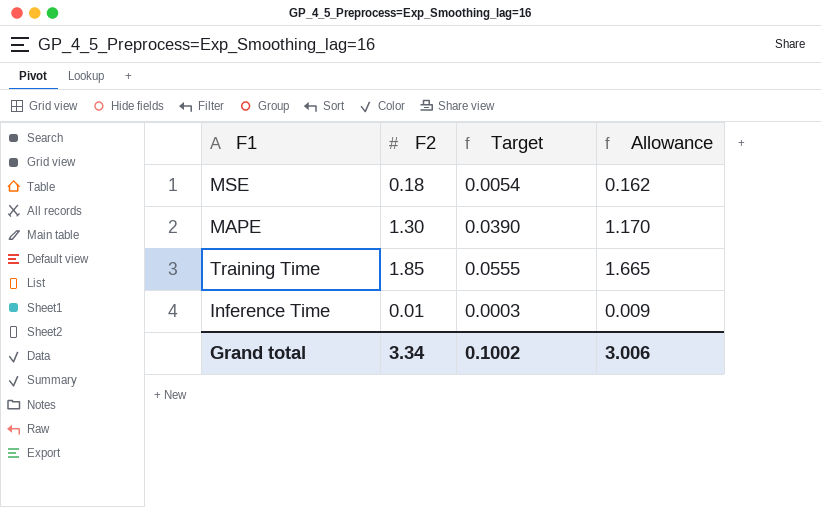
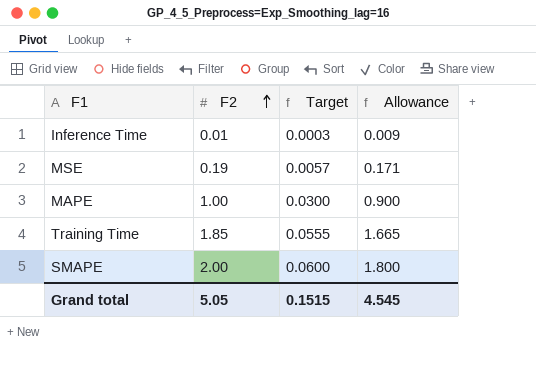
row order: none -> F2 ascending
MSE | F2: 0.18 -> 0.19
MSE | Target: 0.0054 -> 0.0057
MSE | Allowance: 0.162 -> 0.171
MAPE | F2: 1.30 -> 1.00
MAPE | Target: 0.0390 -> 0.0300
MAPE | Allowance: 1.170 -> 0.900
row SMAPE: none -> 2.00 | 0.0600 | 1.800
Grand total | F2: 3.34 -> 5.05
Grand total | Target: 0.1002 -> 0.1515
Grand total | Allowance: 3.006 -> 4.545

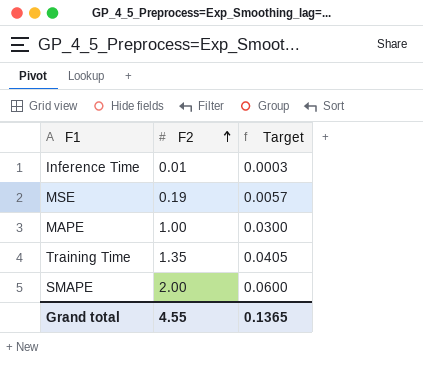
column Allowance | formula: [F2] * 0.9 -> none
Training Time | F2: 1.85 -> 1.35
Training Time | Target: 0.0555 -> 0.0405
Grand total | F2: 5.05 -> 4.55
Grand total | Target: 0.1515 -> 0.1365

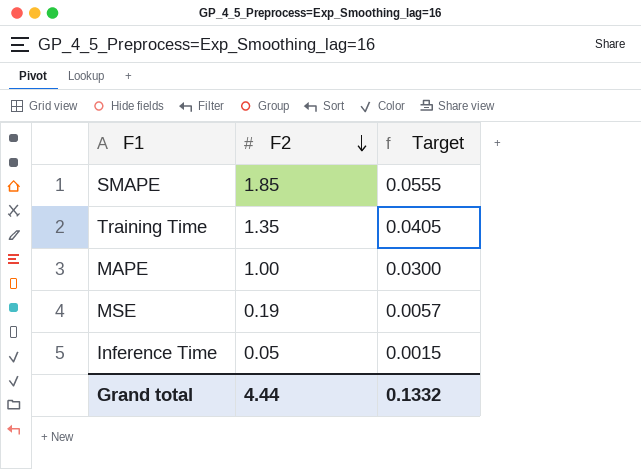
row order: F2 ascending -> F2 descending
SMAPE | F2: 2.00 -> 1.85
SMAPE | Target: 0.0600 -> 0.0555
Inference Time | F2: 0.01 -> 0.05
Inference Time | Target: 0.0003 -> 0.0015
Grand total | F2: 4.55 -> 4.44
Grand total | Target: 0.1365 -> 0.1332

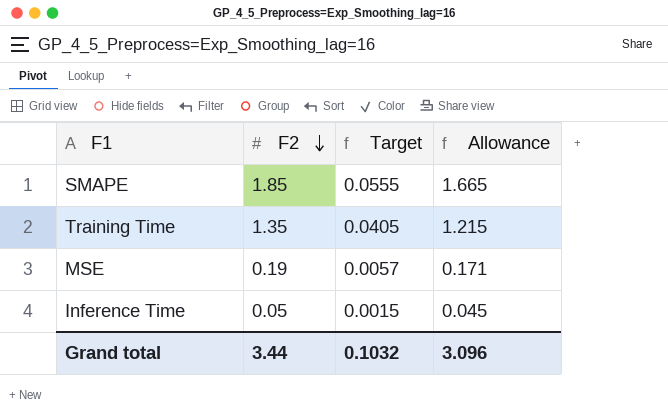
column Allowance | formula: none -> [F2] * 0.9
row MAPE: 1.00 | 0.0300 -> none
Grand total | F2: 4.44 -> 3.44
Grand total | Target: 0.1332 -> 0.1032

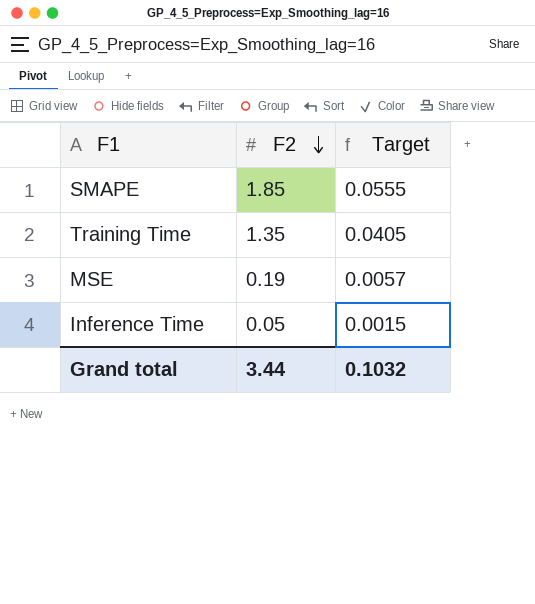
column Allowance | formula: [F2] * 0.9 -> none

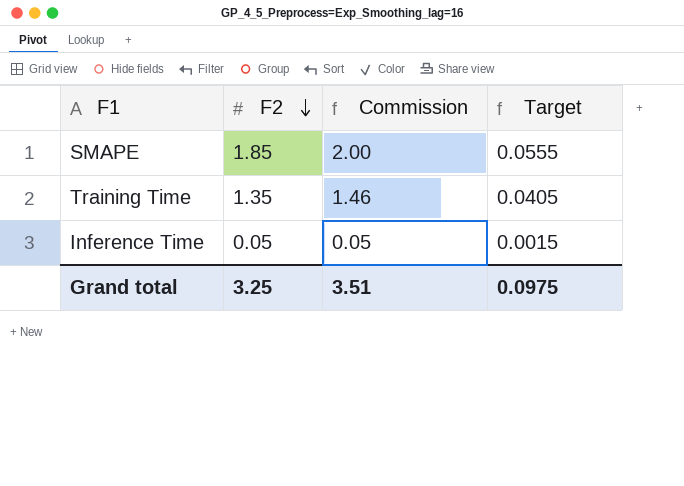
column Commission | formula: none -> [F2] * 1.08
row MSE: 0.19 | 0.0057 -> none
Grand total | F2: 3.44 -> 3.25
Grand total | Target: 0.1032 -> 0.0975

